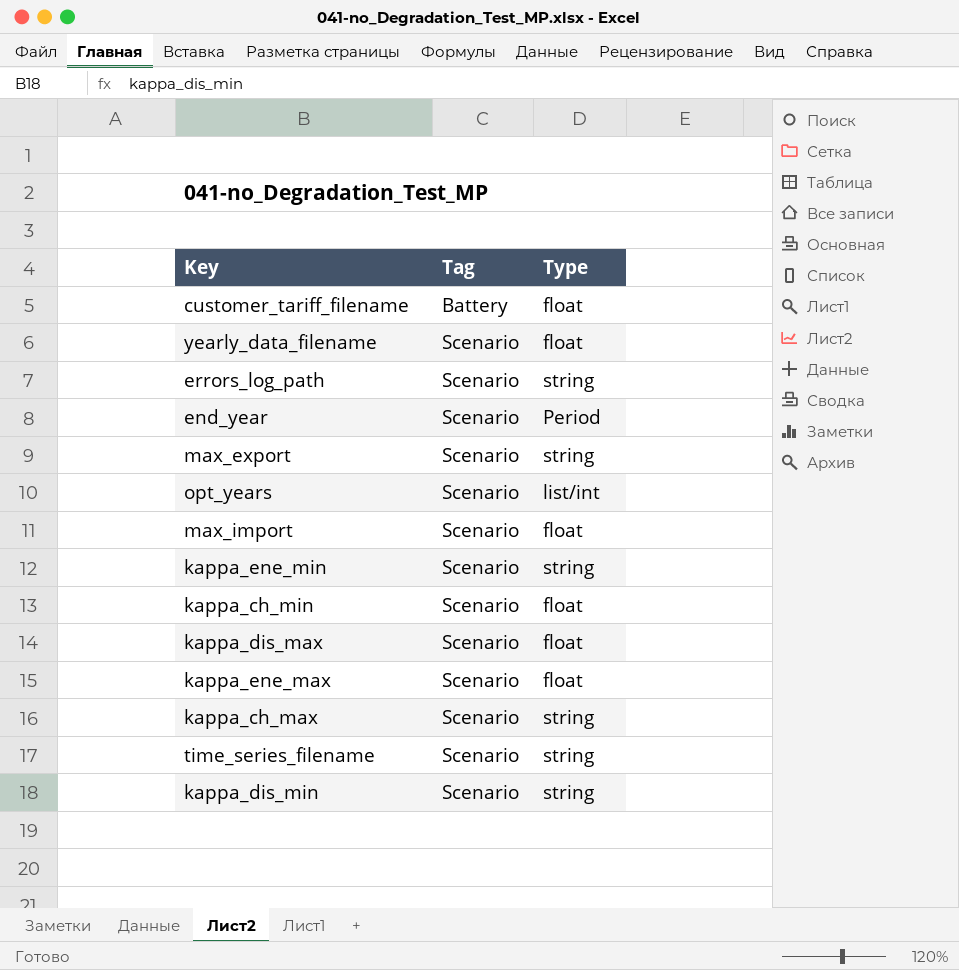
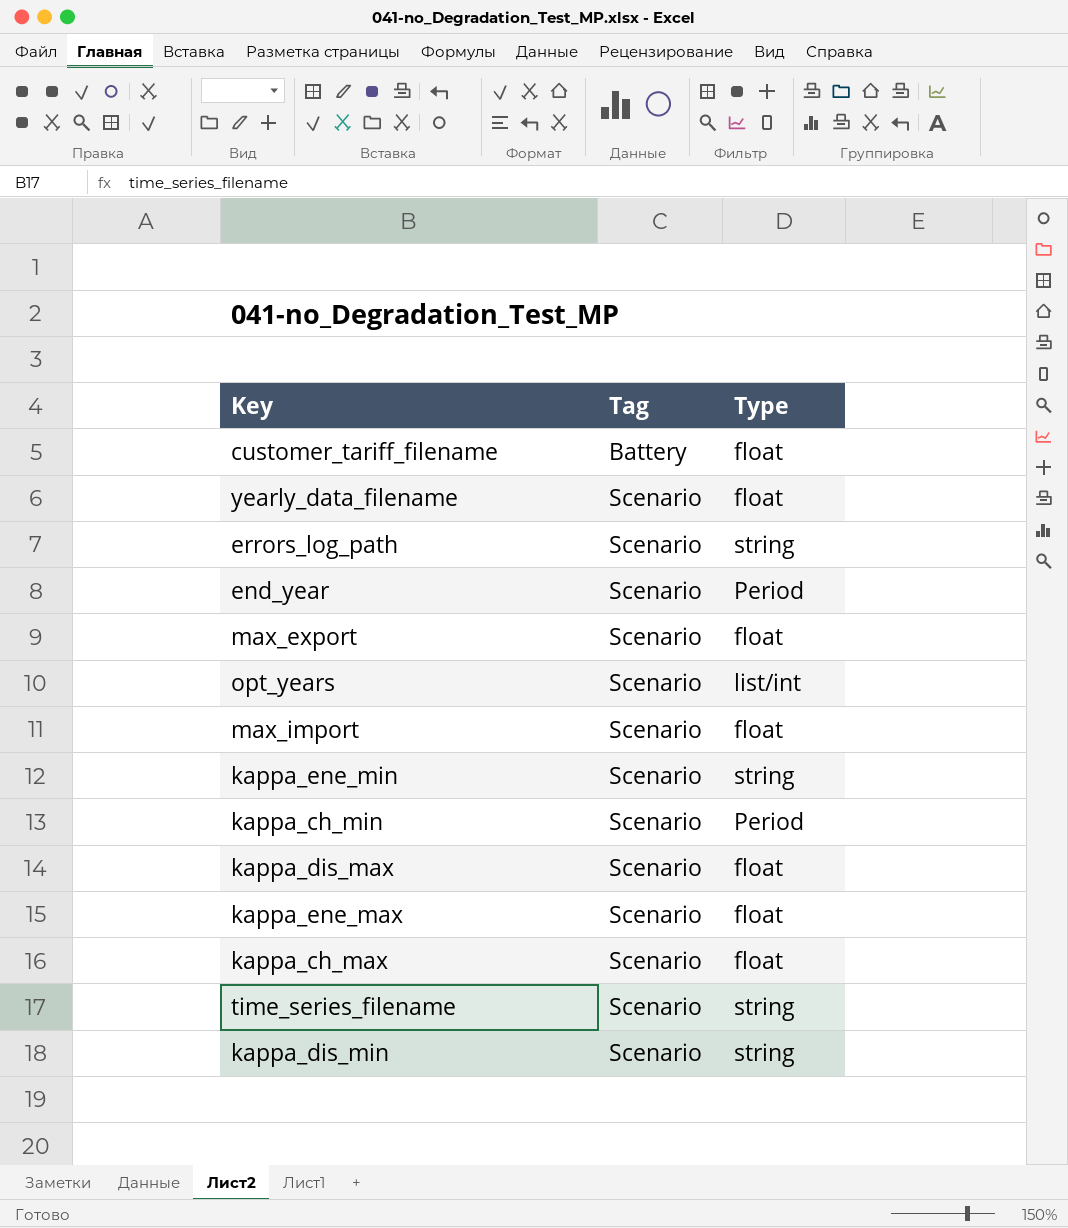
max_export | Type: string -> float
kappa_ch_min | Type: float -> Period
kappa_ch_max | Type: string -> float

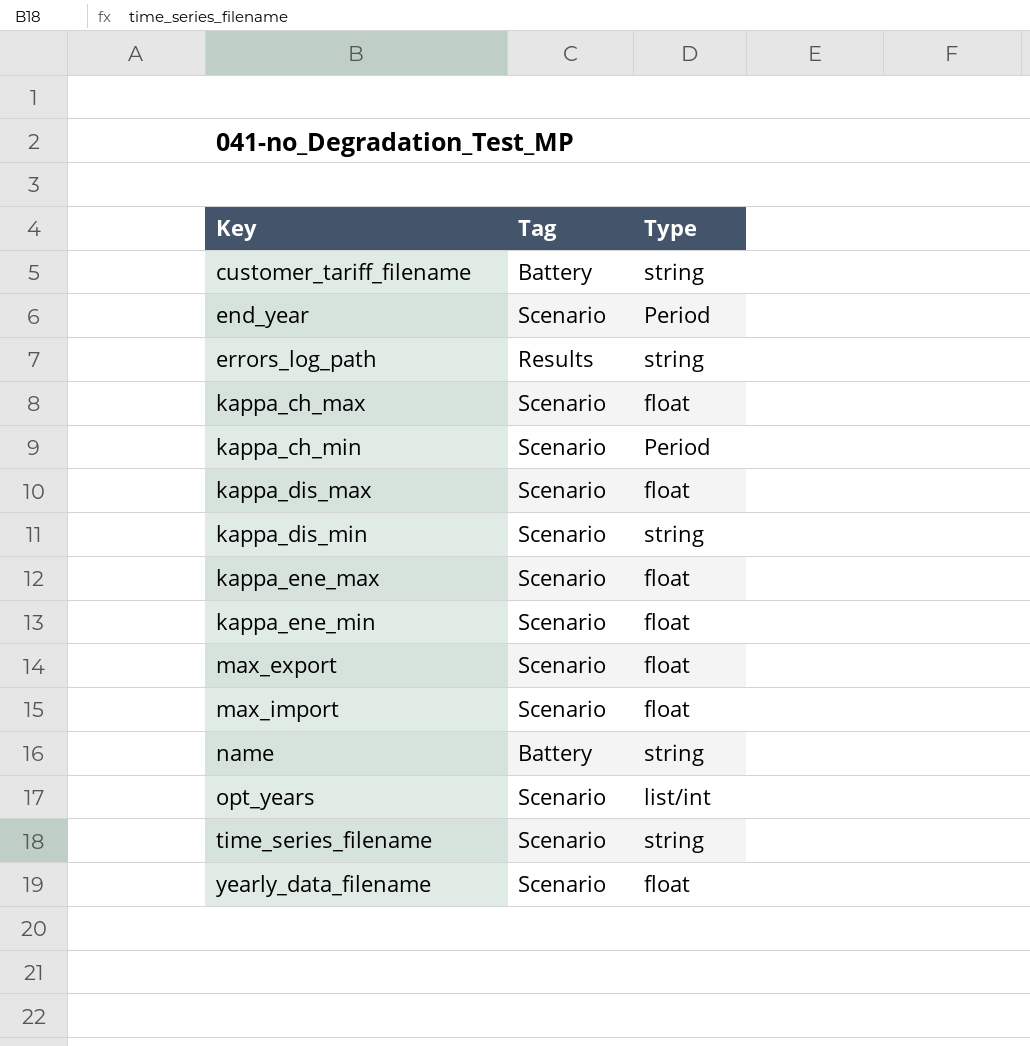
row order: Tag ascending -> Key ascending
customer_tariff_filename | Type: float -> string
errors_log_path | Tag: Scenario -> Results
kappa_ene_min | Type: string -> float
row name: none -> Battery | string

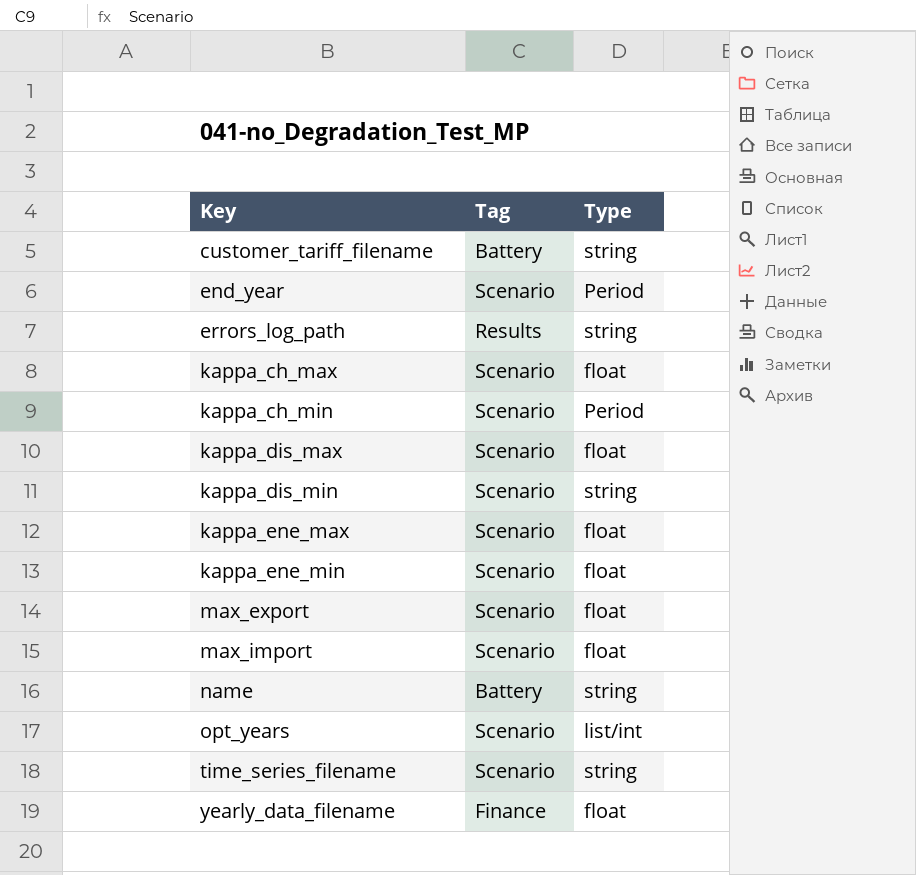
yearly_data_filename | Tag: Scenario -> Finance

